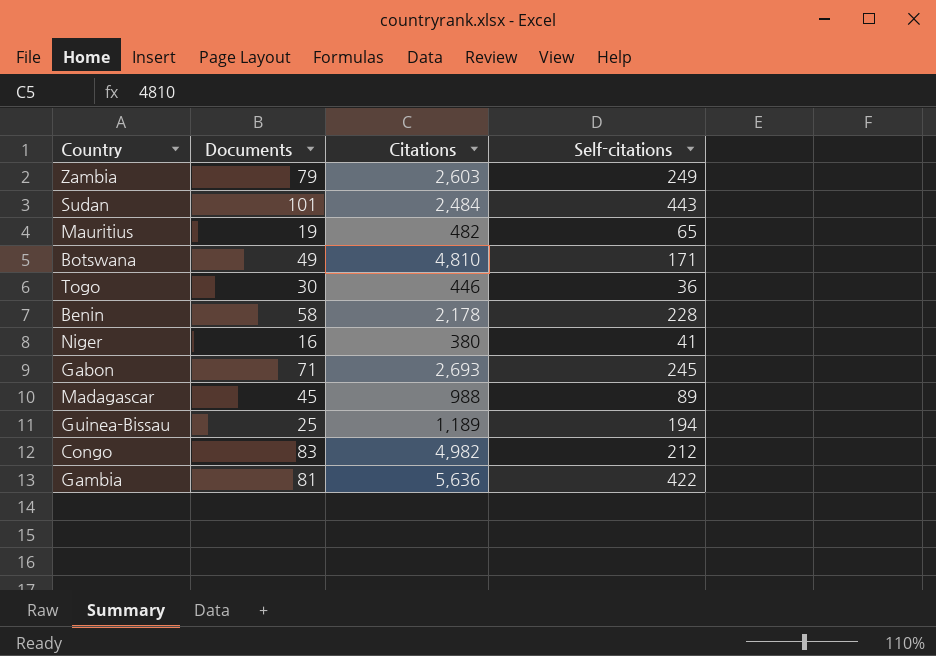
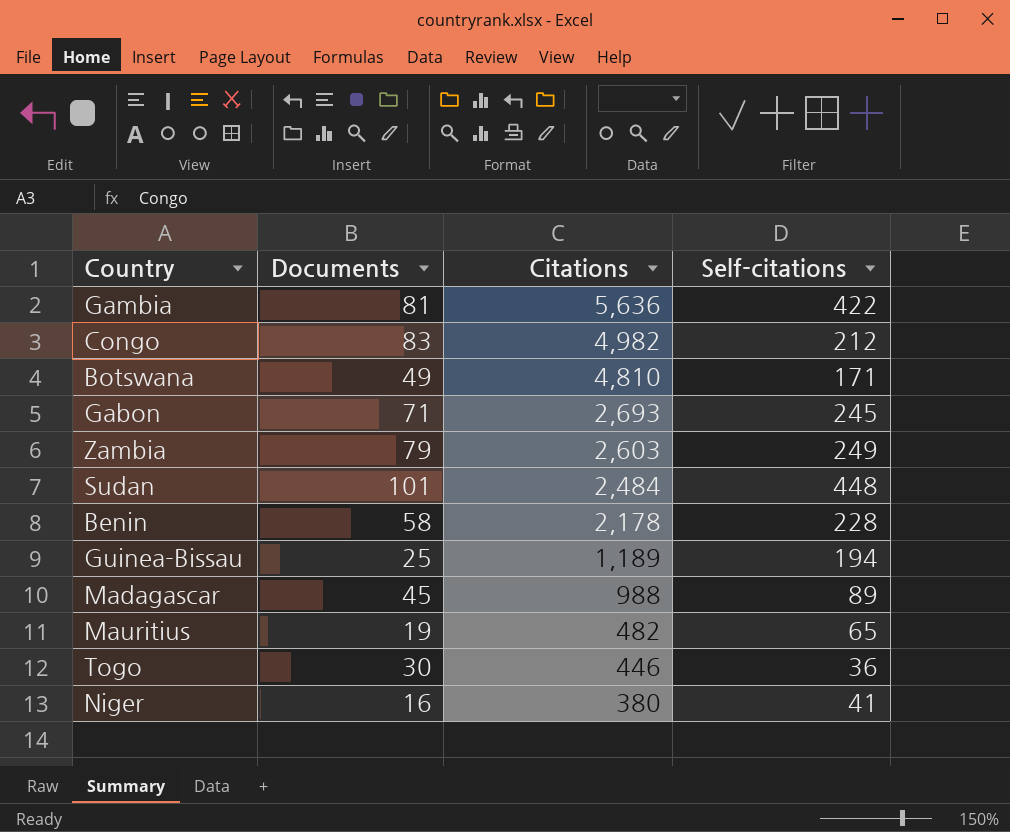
row order: none -> Citations descending
Sudan | Self-citations: 443 -> 448

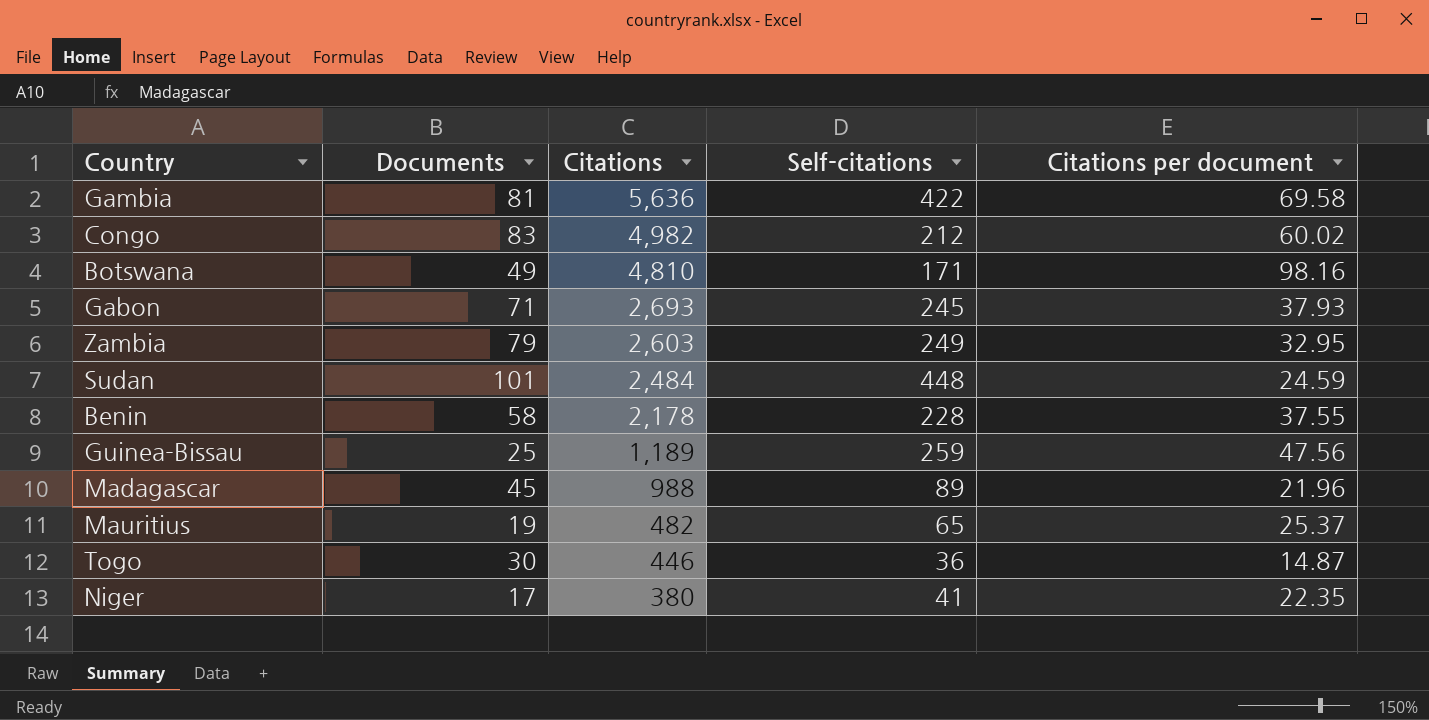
column Citations per document | formula: none -> [Citations] / [Documents]
Guinea-Bissau | Self-citations: 194 -> 259
Niger | Documents: 16 -> 17

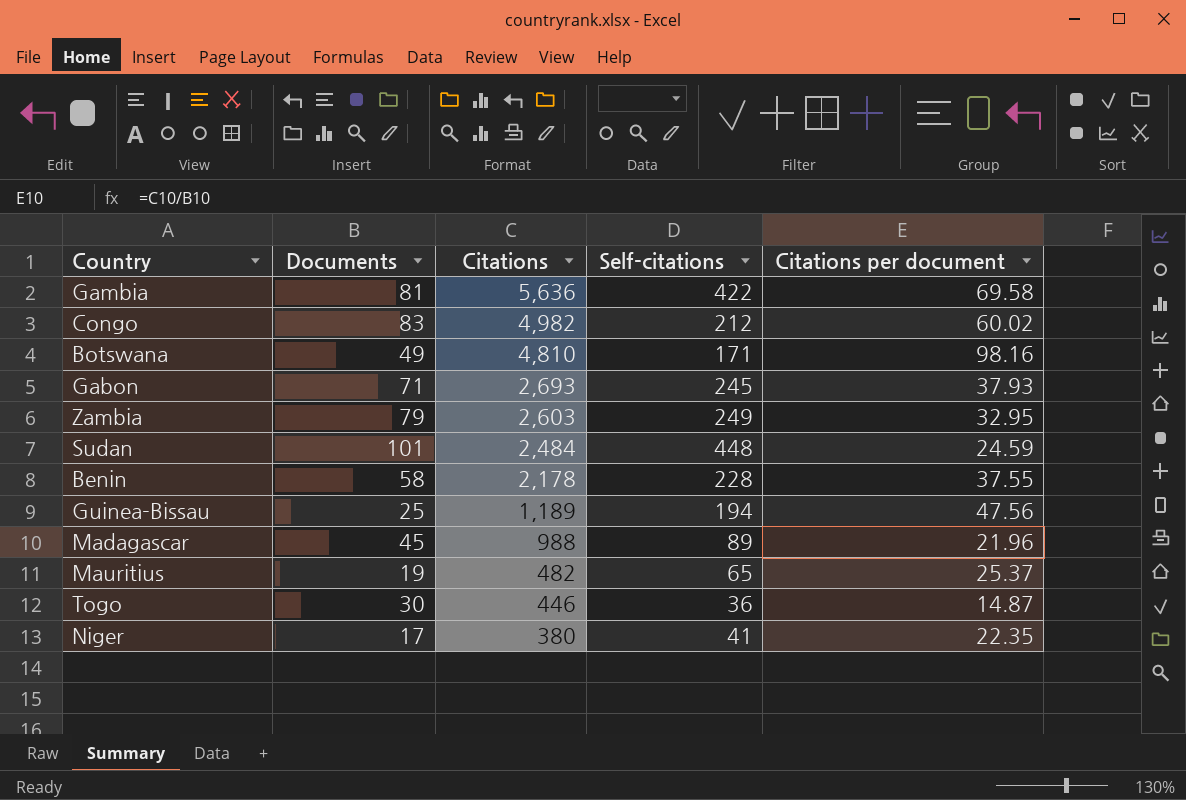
Guinea-Bissau | Self-citations: 259 -> 194

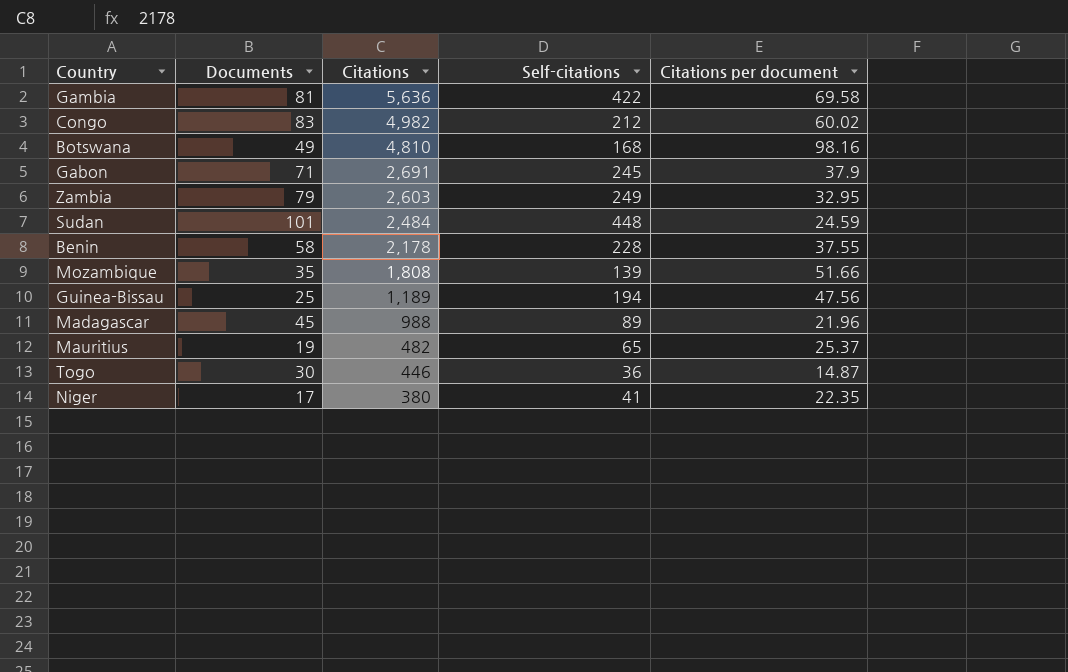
Botswana | Self-citations: 171 -> 168
Gabon | Citations: 2,693 -> 2,691
Gabon | Citations per document: 37.93 -> 37.9
row Mozambique: none -> 35 | 1,808 | 139 | 51.66

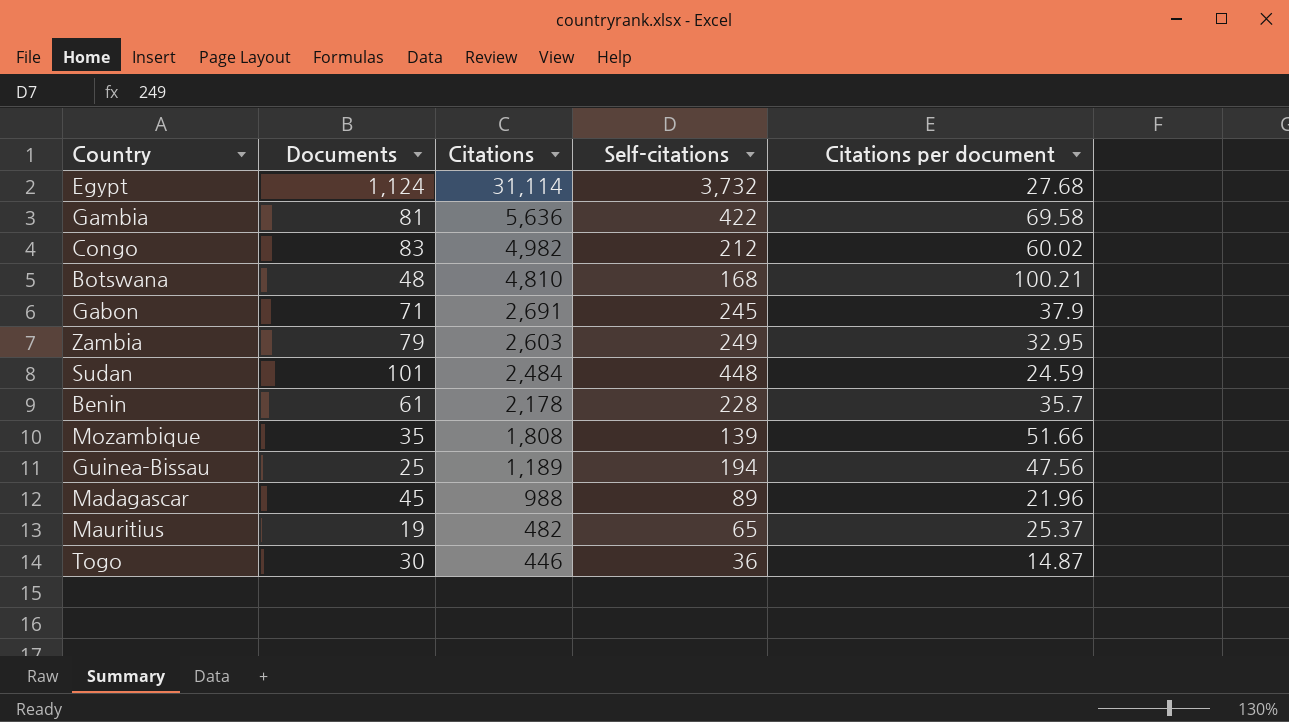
row Niger: 17 | 380 | 41 | 22.35 -> none
row Egypt: none -> 1,124 | 31,114 | 3,732 | 27.68
Botswana | Documents: 49 -> 48
Botswana | Citations per document: 98.16 -> 100.21
Benin | Documents: 58 -> 61
Benin | Citations per document: 37.55 -> 35.7

